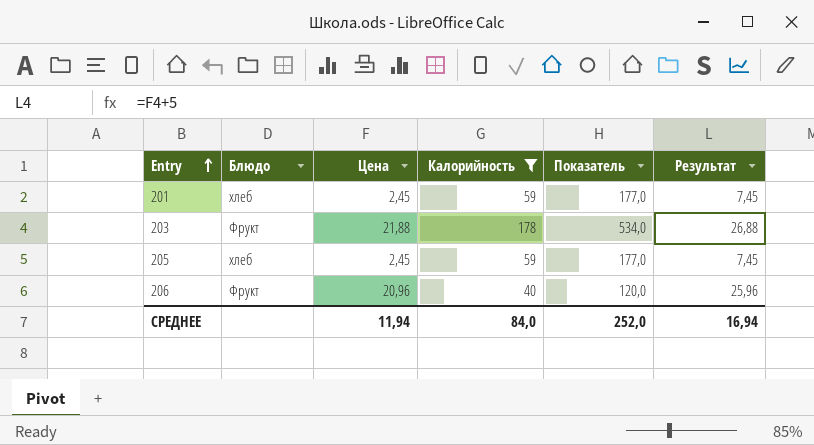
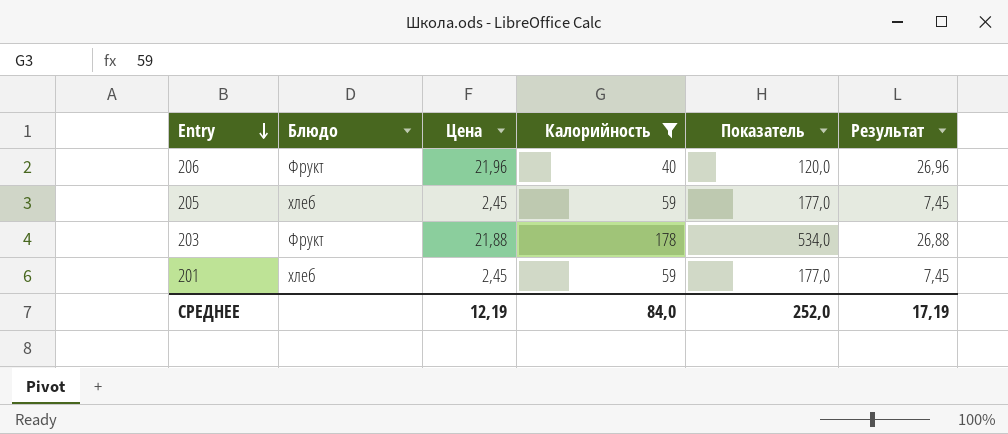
row order: Entry ascending -> Entry descending
206 | Цена: 20,96 -> 21,96
206 | Результат: 25,96 -> 26,96
СРЕДНЕЕ | Цена: 11,94 -> 12,19
СРЕДНЕЕ | Результат: 16,94 -> 17,19

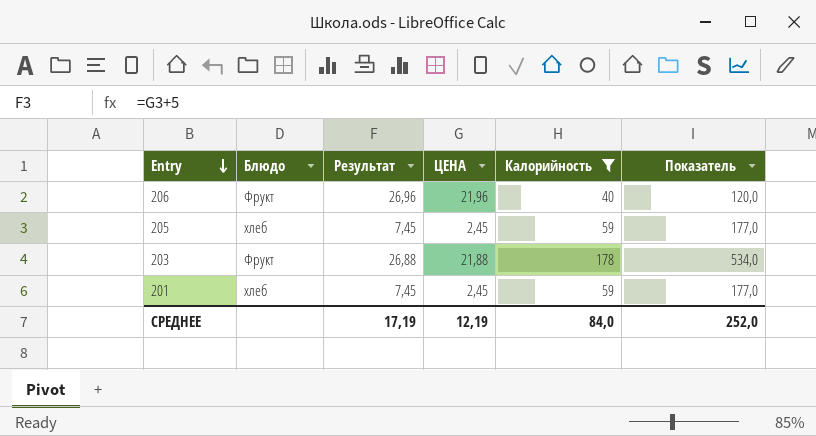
column Результат | position: 6 -> 3
column name: Цена -> ЦЕНА

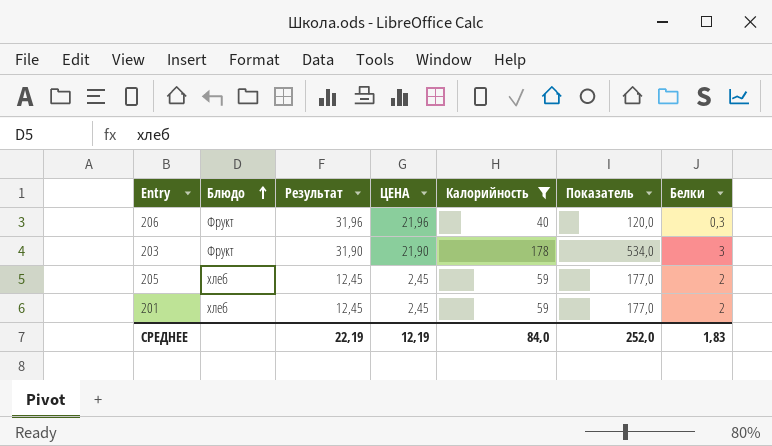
row order: Entry descending -> Блюдо ascending
column Результат | formula: [ЦЕНА] + 5 -> [ЦЕНА] + 10
column Белки | position: none -> 7
203 | ЦЕНА: 21,88 -> 21,90
СРЕДНЕЕ | Результат: 17,19 -> 22,19

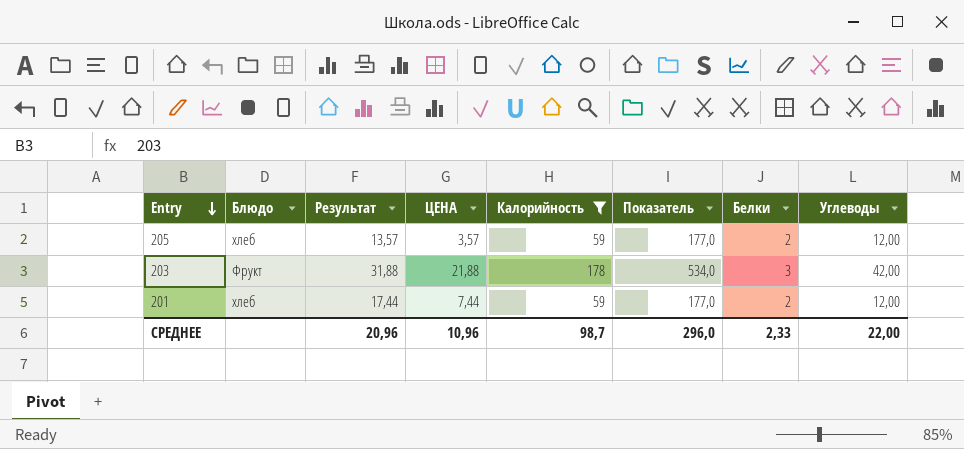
row order: Блюдо ascending -> Entry descending
column Углеводы | position: none -> 8
row 206: Фрукт | 31,96 | 21,96 | 40 | 120,0 | 0,3 -> none
205 | Результат: 12,45 -> 13,57
205 | ЦЕНА: 2,45 -> 3,57
203 | Результат: 31,90 -> 31,88
203 | ЦЕНА: 21,90 -> 21,88
201 | Результат: 12,45 -> 17,44
201 | ЦЕНА: 2,45 -> 7,44
СРЕДНЕЕ | Результат: 22,19 -> 20,96
СРЕДНЕЕ | ЦЕНА: 12,19 -> 10,96
СРЕДНЕЕ | Калорийность: 84,0 -> 98,7
СРЕДНЕЕ | Показатель: 252,0 -> 296,0
СРЕДНЕЕ | Белки: 1,83 -> 2,33

